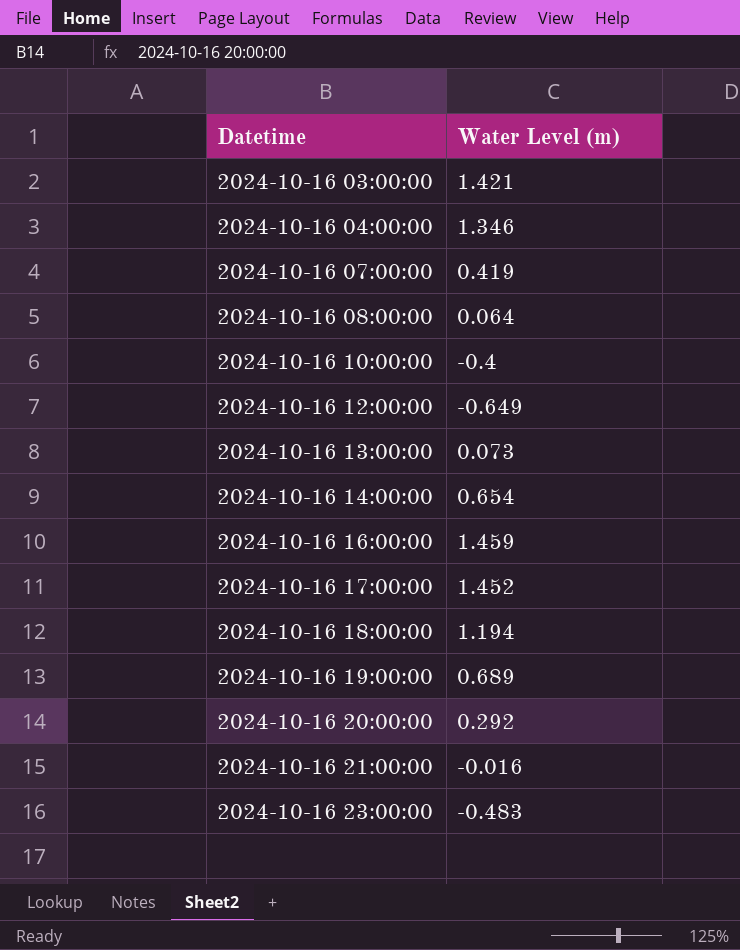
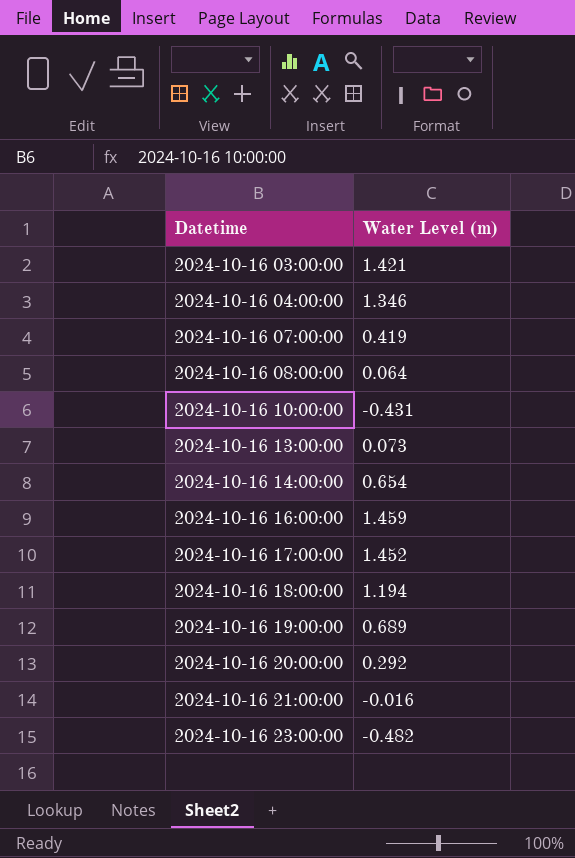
row 2024-10-16 12:00:00: -0.649 -> none
2024-10-16 10:00:00 | Water Level (m): -0.4 -> -0.431
2024-10-16 23:00:00 | Water Level (m): -0.483 -> -0.482

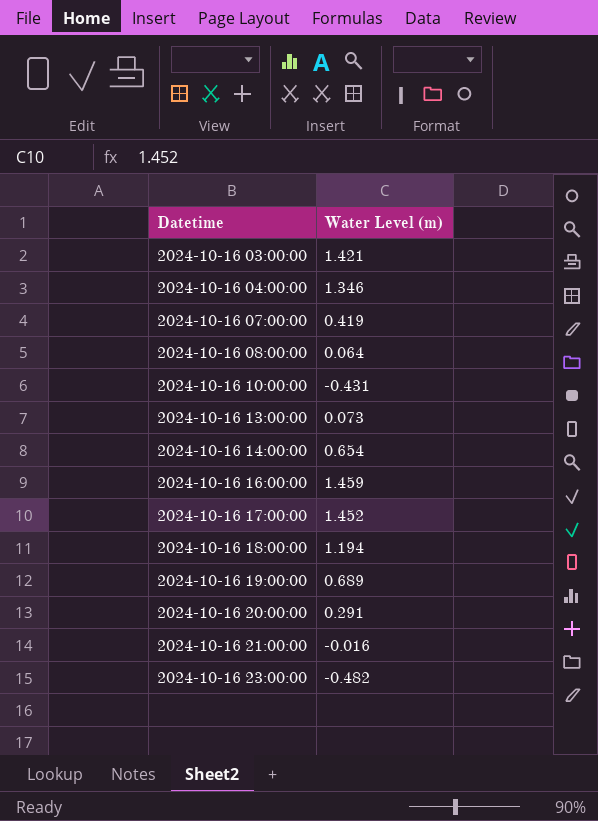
2024-10-16 20:00:00 | Water Level (m): 0.292 -> 0.291

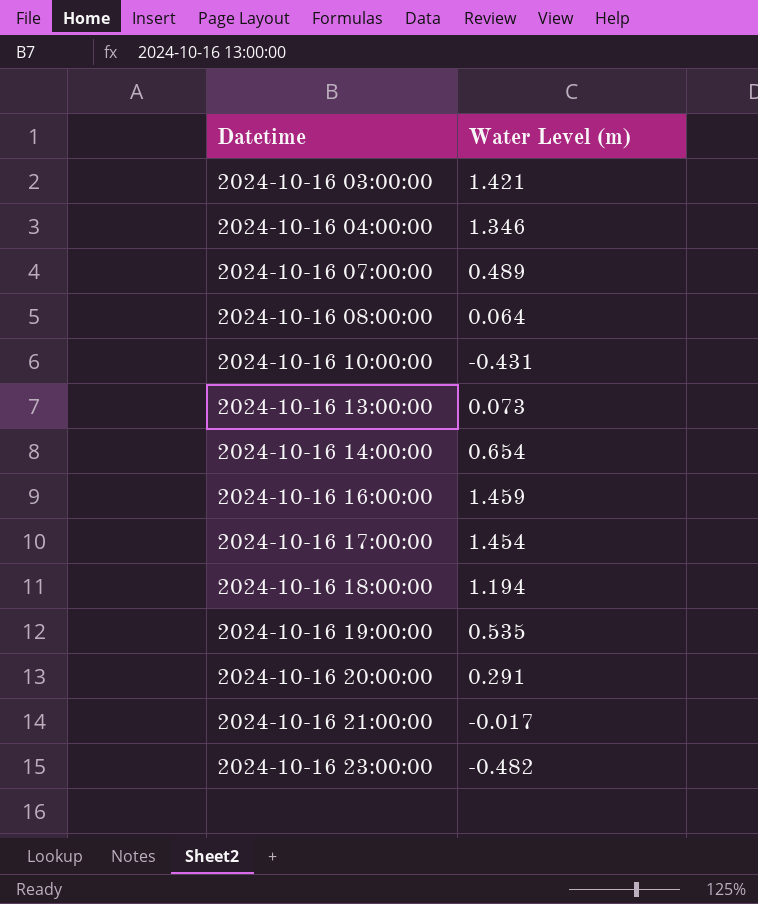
2024-10-16 07:00:00 | Water Level (m): 0.419 -> 0.489
2024-10-16 17:00:00 | Water Level (m): 1.452 -> 1.454
2024-10-16 19:00:00 | Water Level (m): 0.689 -> 0.535
2024-10-16 21:00:00 | Water Level (m): -0.016 -> -0.017

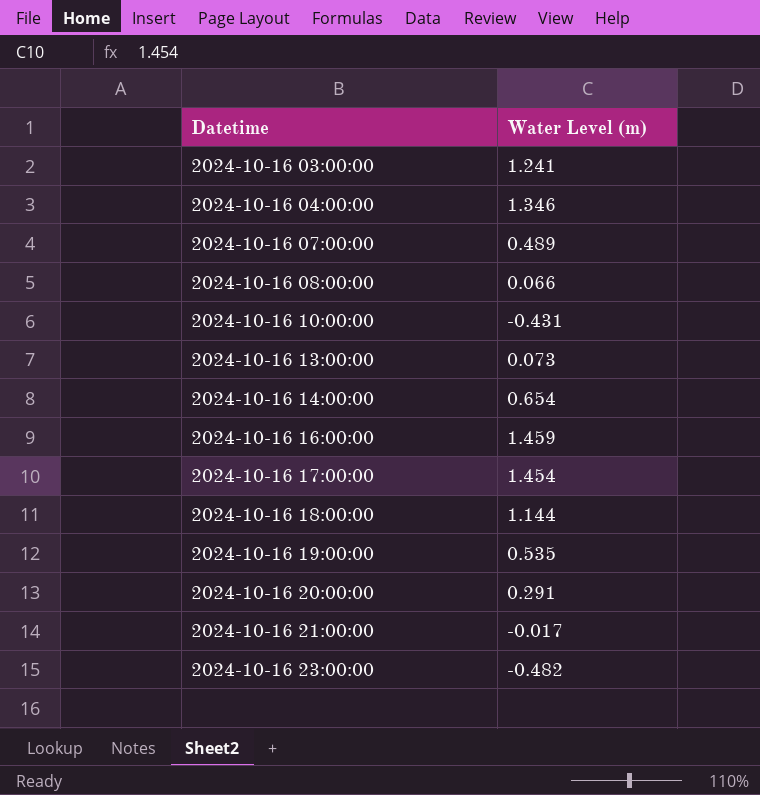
2024-10-16 03:00:00 | Water Level (m): 1.421 -> 1.241
2024-10-16 08:00:00 | Water Level (m): 0.064 -> 0.066
2024-10-16 18:00:00 | Water Level (m): 1.194 -> 1.144

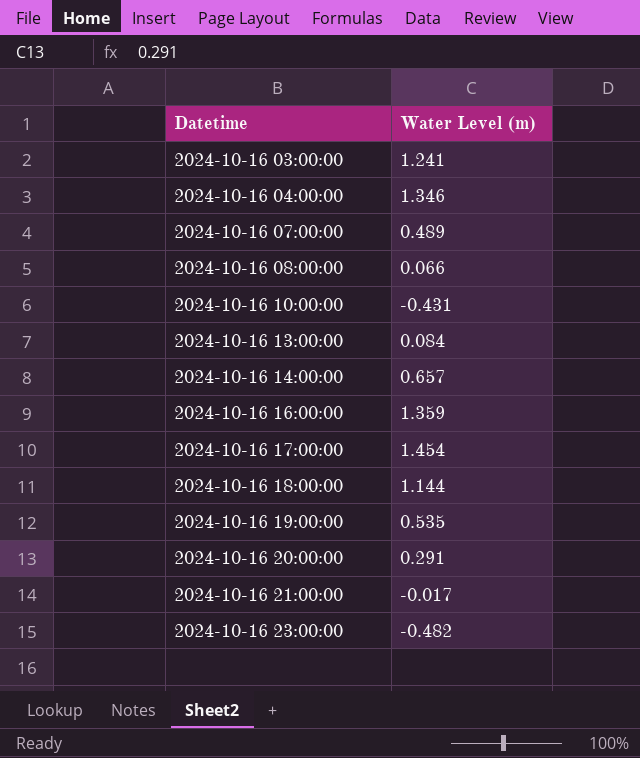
2024-10-16 13:00:00 | Water Level (m): 0.073 -> 0.084
2024-10-16 14:00:00 | Water Level (m): 0.654 -> 0.657
2024-10-16 16:00:00 | Water Level (m): 1.459 -> 1.359

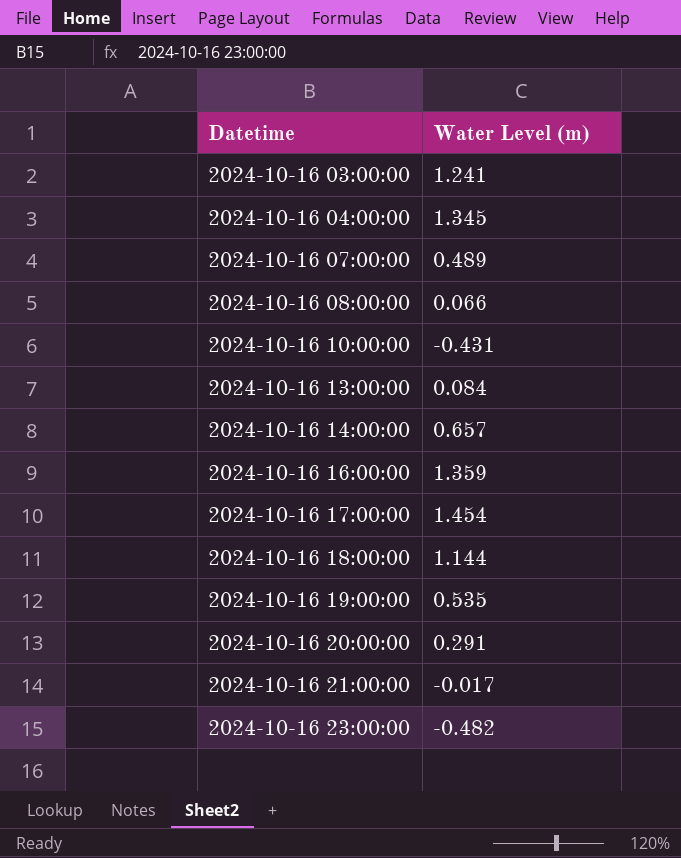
2024-10-16 04:00:00 | Water Level (m): 1.346 -> 1.345

